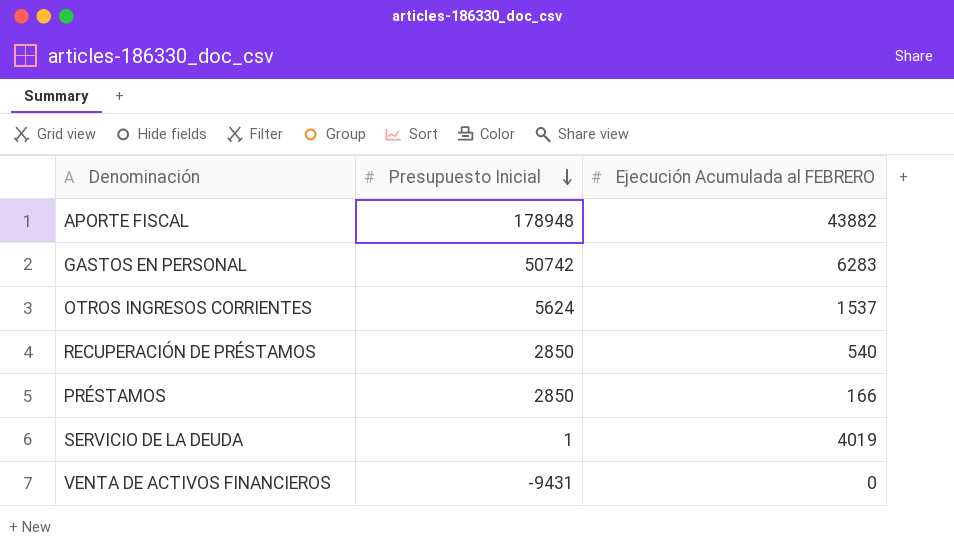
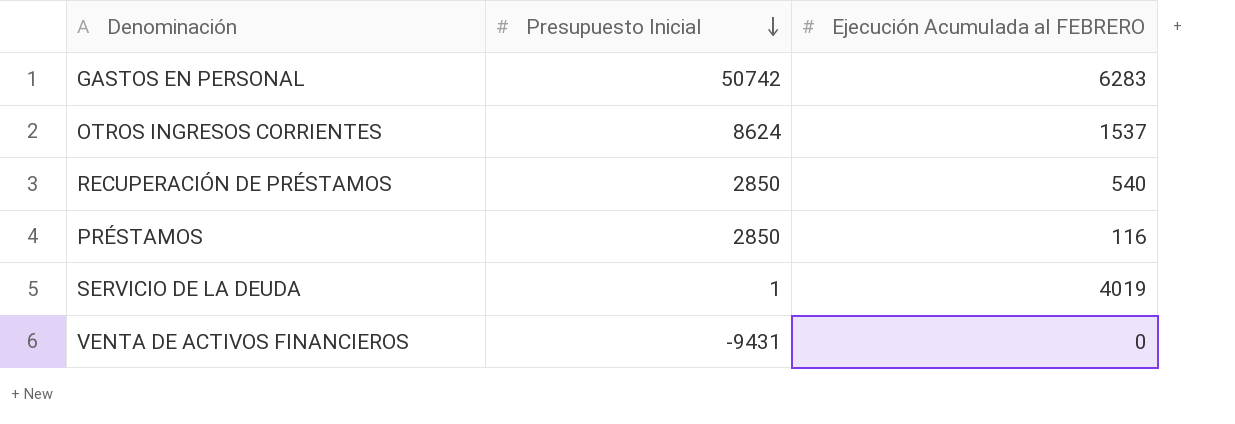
row APORTE FISCAL: 178948 | 43882 -> none
OTROS INGRESOS CORRIENTES | Presupuesto Inicial: 5624 -> 8624
PRÉSTAMOS | Ejecución Acumulada al FEBRERO: 166 -> 116

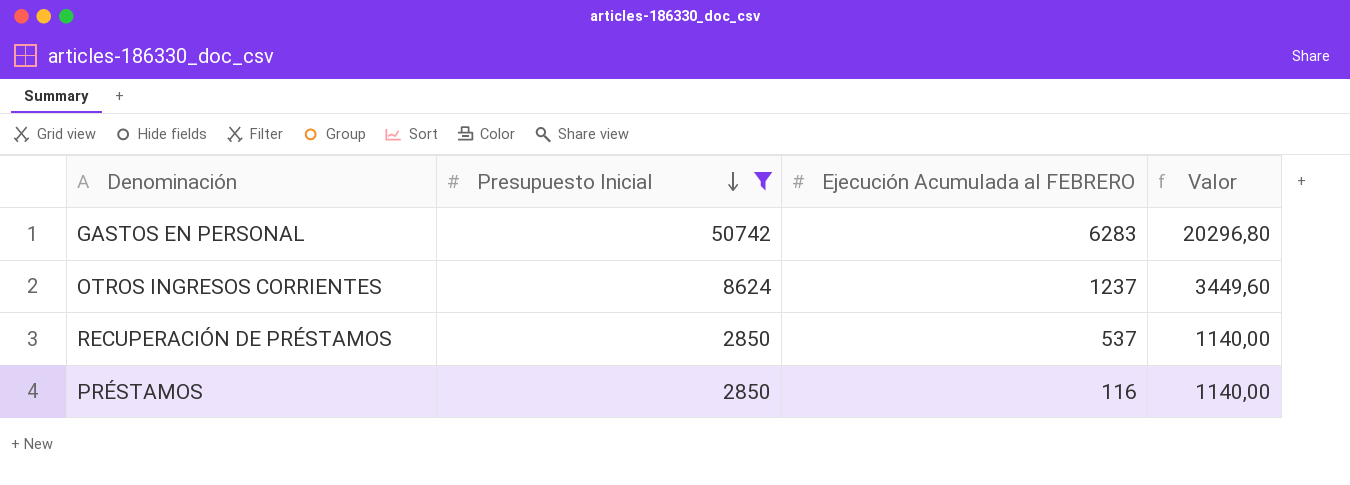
filter: none -> Presupuesto Inicial >= 2850
column Valor | formula: none -> [Presupuesto Inicial] * 0,4
OTROS INGRESOS CORRIENTES | Ejecución Acumulada al FEBRERO: 1537 -> 1237
RECUPERACIÓN DE PRÉSTAMOS | Ejecución Acumulada al FEBRERO: 540 -> 537

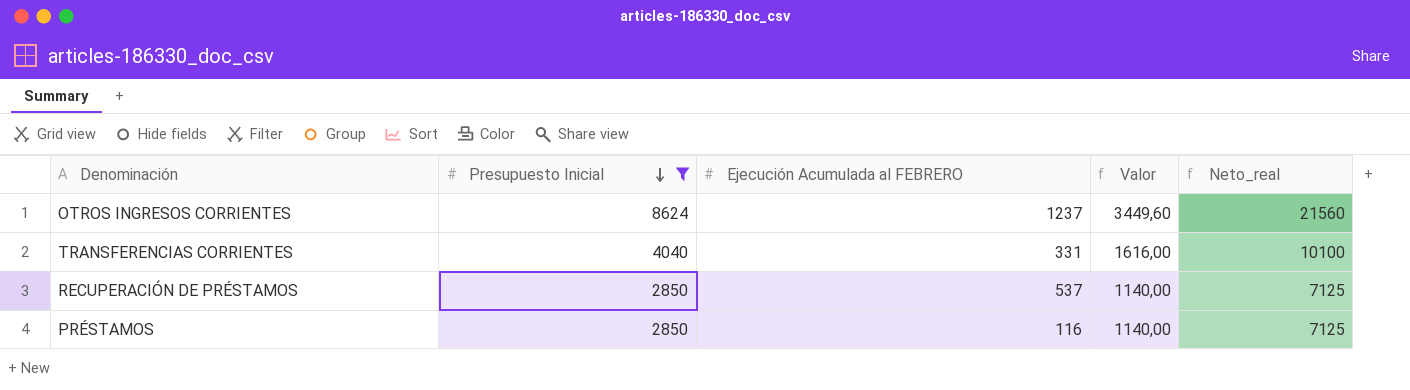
column Neto_real | formula: none -> [Presupuesto Inicial] * 2,5
row GASTOS EN PERSONAL: 50742 | 6283 | 20296,80 -> none
row TRANSFERENCIAS CORRIENTES: none -> 4040 | 331 | 1616,00 | 10100

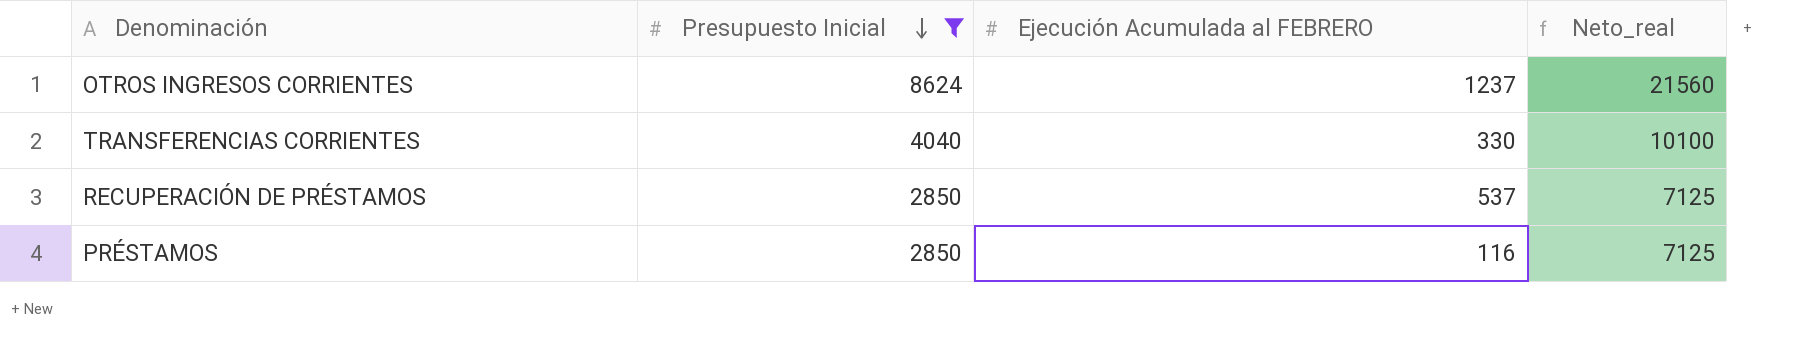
column Valor | formula: [Presupuesto Inicial] * 0,4 -> none
TRANSFERENCIAS CORRIENTES | Ejecución Acumulada al FEBRERO: 331 -> 330

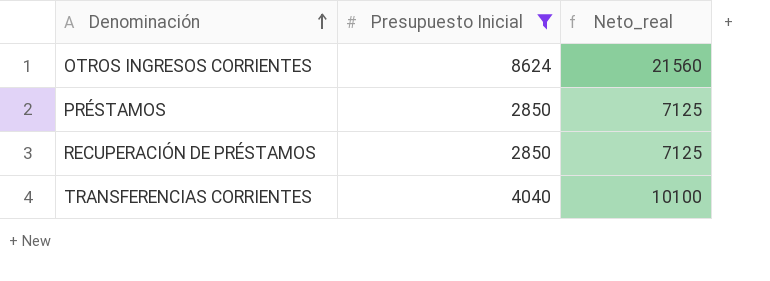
row order: Presupuesto Inicial descending -> Denominación ascending
column Ejecución Acumulada al FEBRERO | position: 3 -> none

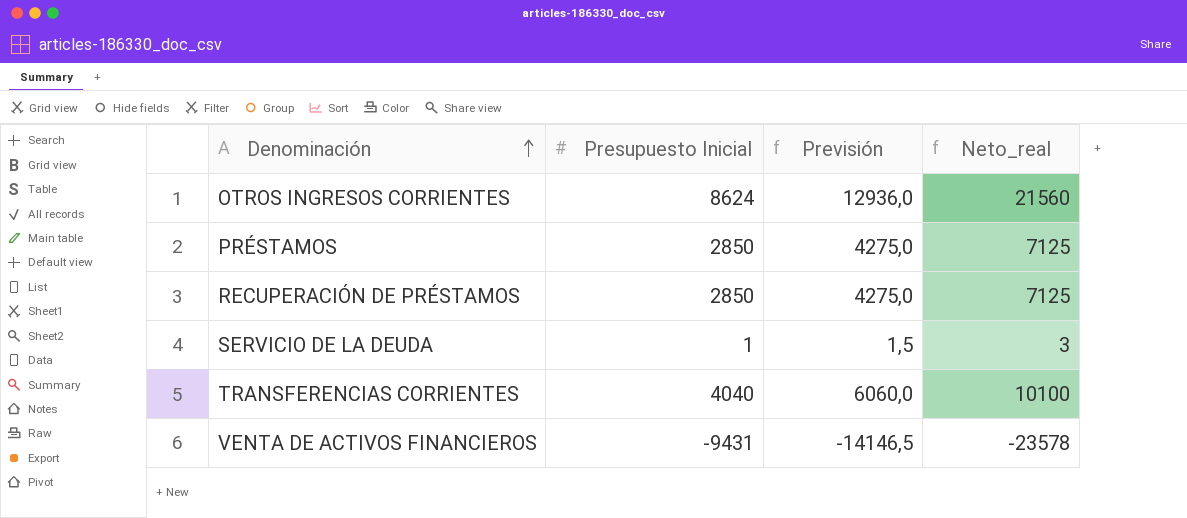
filter: Presupuesto Inicial >= 2850 -> none
column Previsión | formula: none -> [Presupuesto Inicial] * 1,5

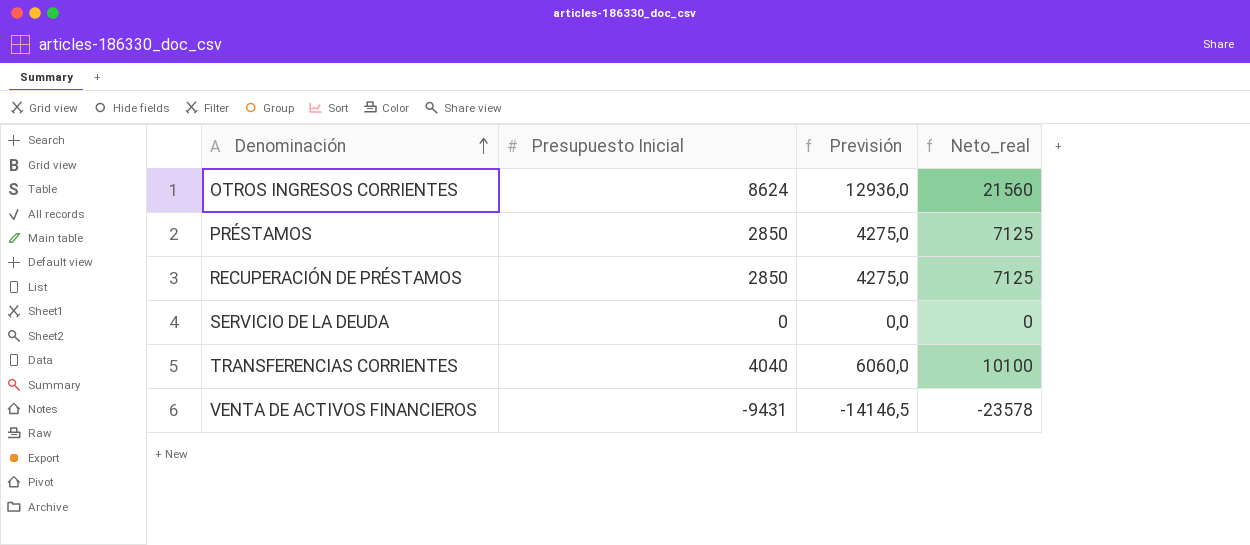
SERVICIO DE LA DEUDA | Presupuesto Inicial: 1 -> 0
SERVICIO DE LA DEUDA | Previsión: 1,5 -> 0,0
SERVICIO DE LA DEUDA | Neto_real: 3 -> 0

